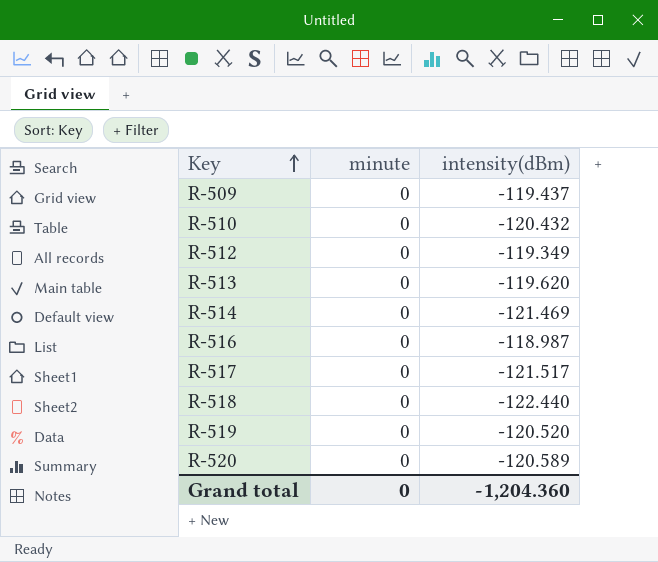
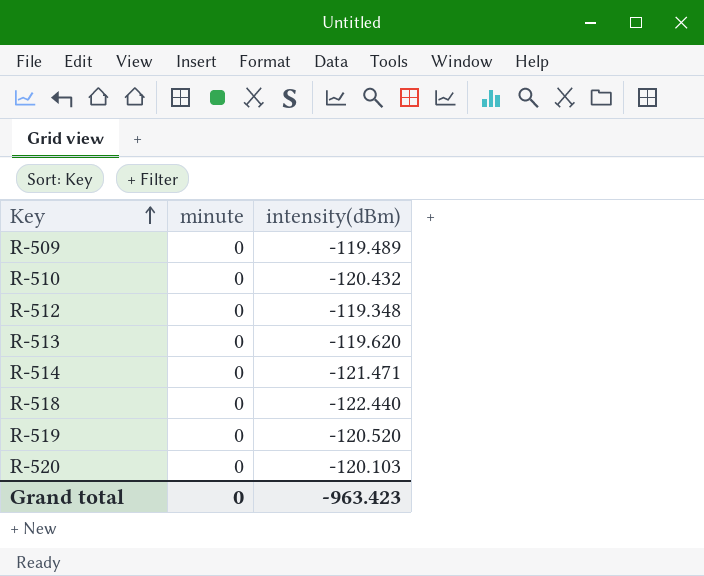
row R-516: 0 | -118.987 -> none
row R-517: 0 | -121.517 -> none
R-509 | intensity(dBm): -119.437 -> -119.489
R-512 | intensity(dBm): -119.349 -> -119.348
R-514 | intensity(dBm): -121.469 -> -121.471
R-520 | intensity(dBm): -120.589 -> -120.103
Grand total | intensity(dBm): -1,204.360 -> -963.423

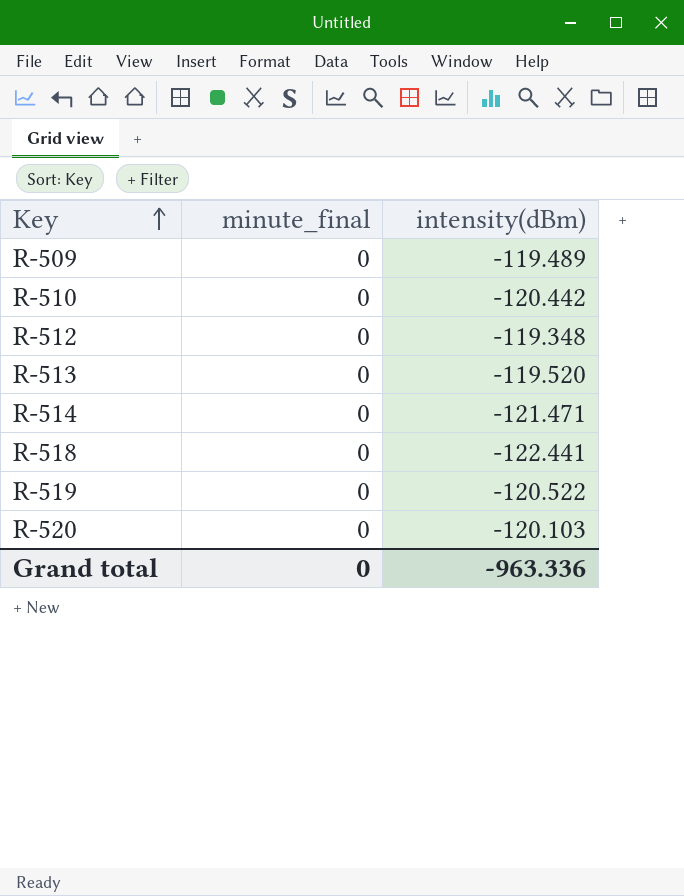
column name: minute -> minute_final
R-510 | intensity(dBm): -120.432 -> -120.442
R-513 | intensity(dBm): -119.620 -> -119.520
R-518 | intensity(dBm): -122.440 -> -122.441
R-519 | intensity(dBm): -120.520 -> -120.522
Grand total | intensity(dBm): -963.423 -> -963.336

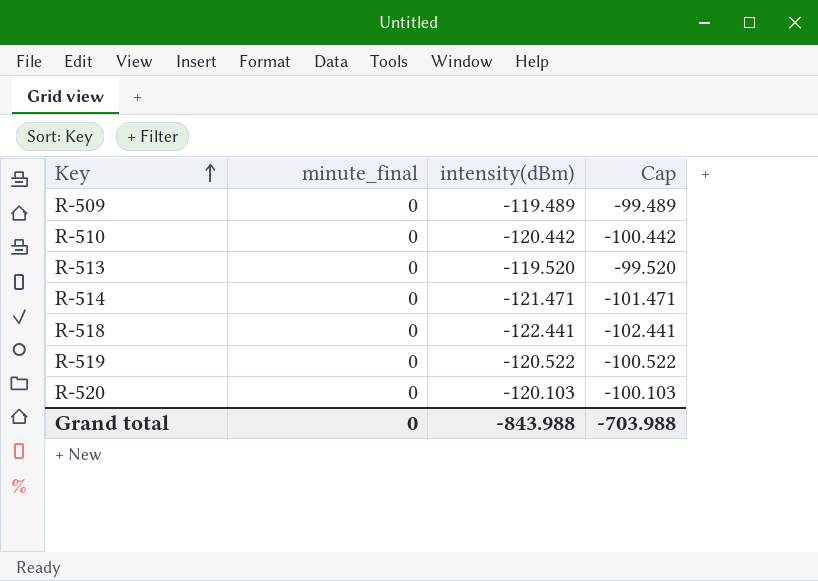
column Cap | formula: none -> [intensity(dBm)] + 20
row R-512: 0 | -119.348 -> none
Grand total | intensity(dBm): -963.336 -> -843.988

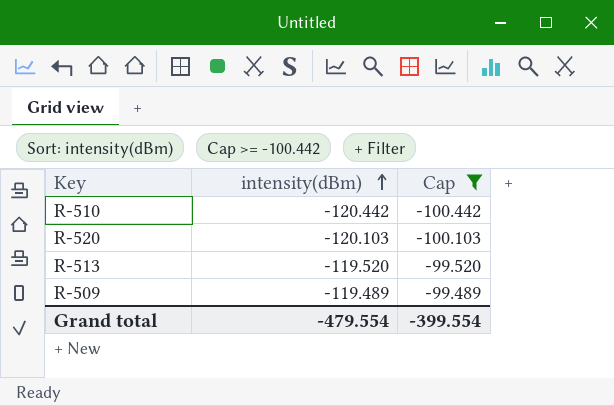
filter: none -> Cap >= -100.442
row order: Key ascending -> intensity(dBm) ascending
column minute_final | position: 2 -> none
Grand total | intensity(dBm): -843.988 -> -479.554
Grand total | Cap: -703.988 -> -399.554

